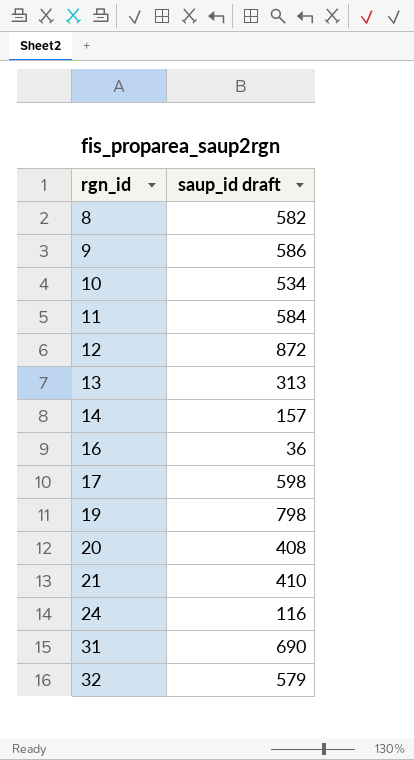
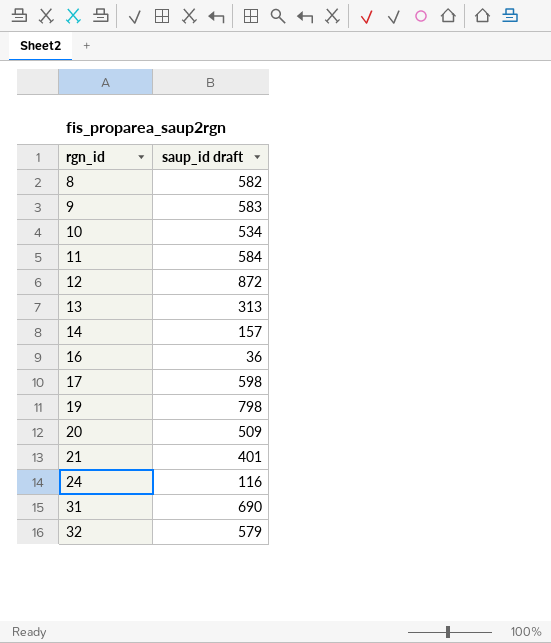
9 | saup_id draft: 586 -> 583
20 | saup_id draft: 408 -> 509
21 | saup_id draft: 410 -> 401

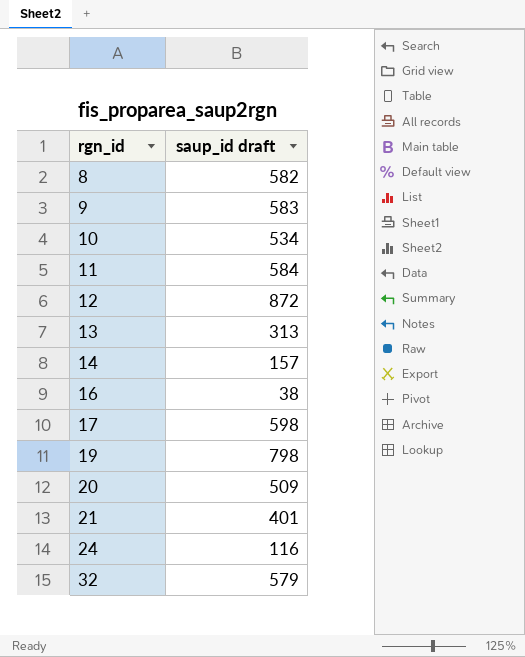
row 31: 690 -> none
16 | saup_id draft: 36 -> 38

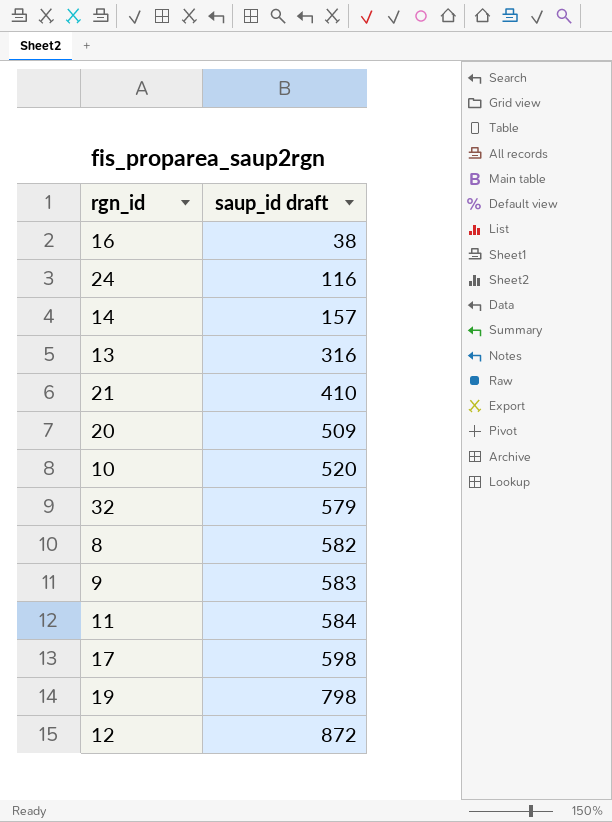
row order: rgn_id ascending -> saup_id draft ascending
13 | saup_id draft: 313 -> 316
21 | saup_id draft: 401 -> 410
10 | saup_id draft: 534 -> 520

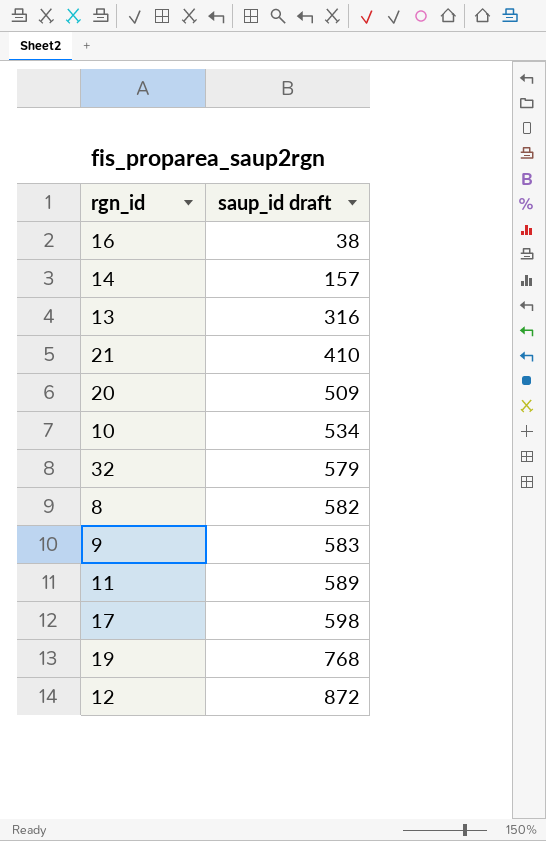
row 24: 116 -> none
10 | saup_id draft: 520 -> 534
11 | saup_id draft: 584 -> 589
19 | saup_id draft: 798 -> 768

